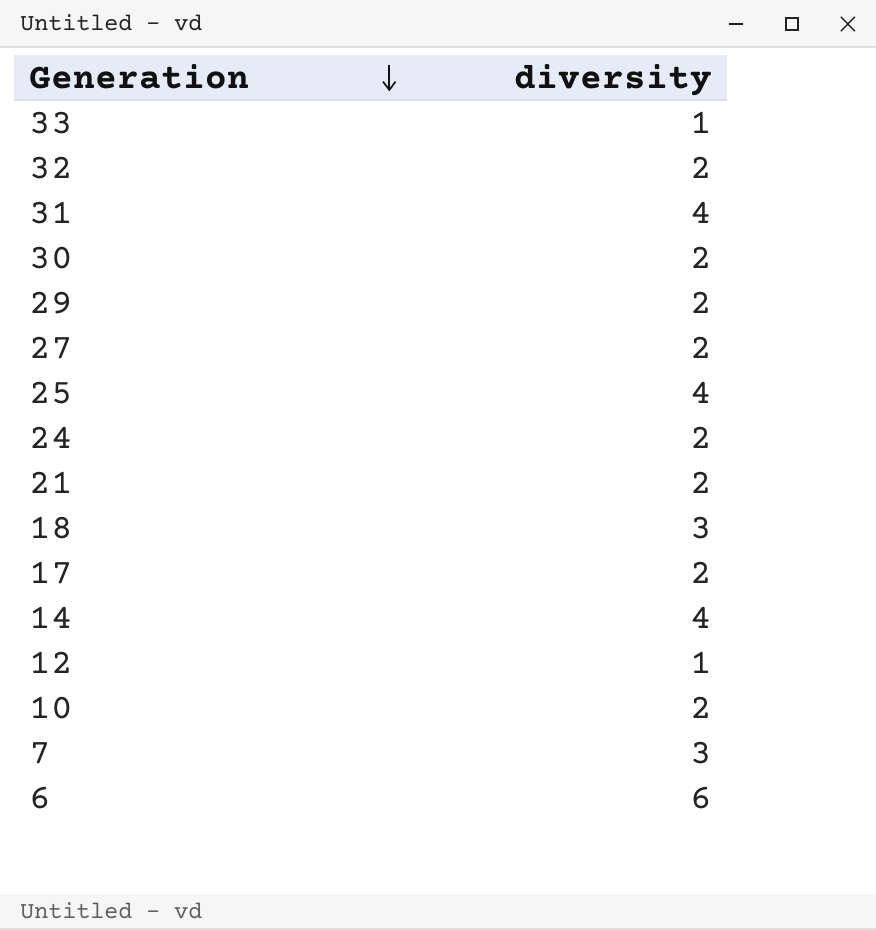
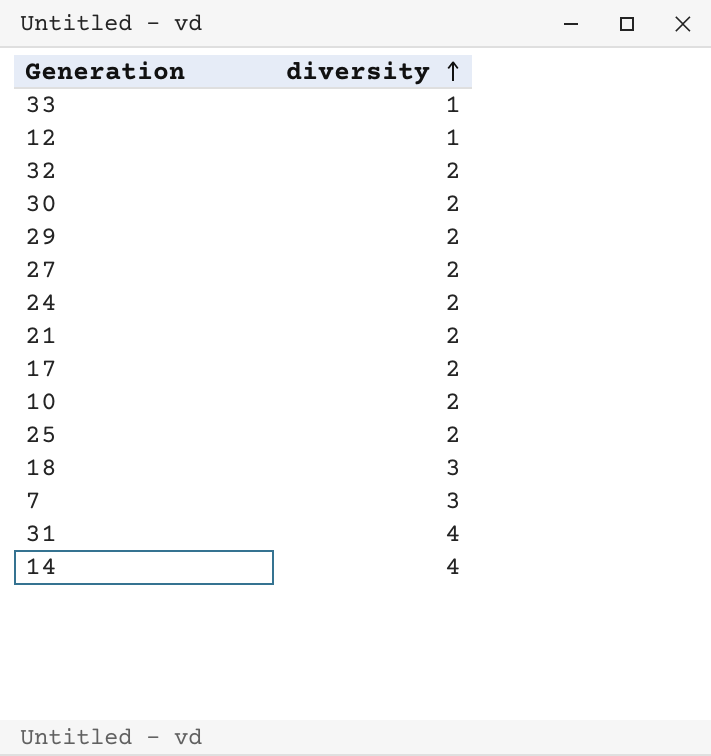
row order: Generation descending -> diversity ascending
row 6: 6 -> none
25 | diversity: 4 -> 2

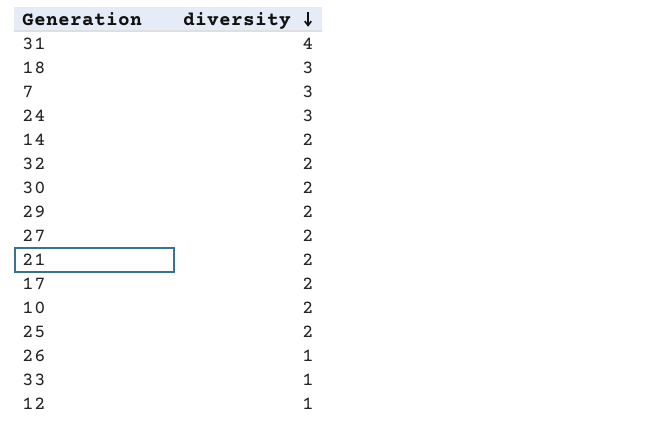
row order: diversity ascending -> diversity descending
24 | diversity: 2 -> 3
14 | diversity: 4 -> 2
row 26: none -> 1

